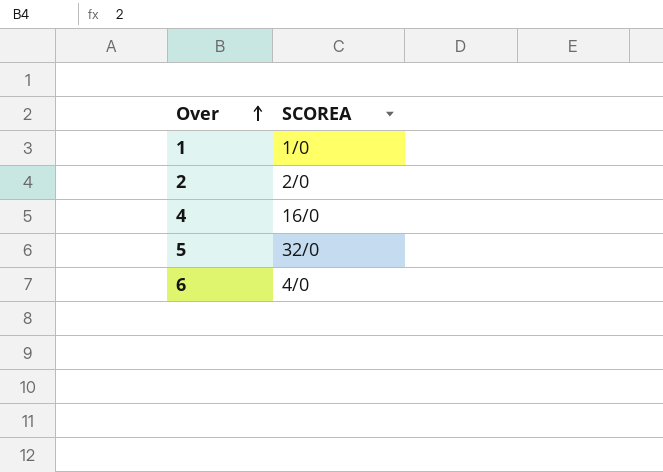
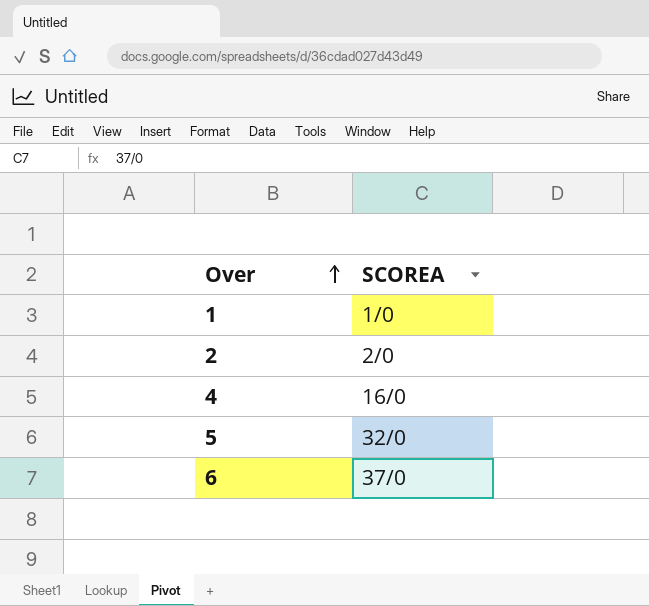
6 | SCOREA: 4/0 -> 37/0

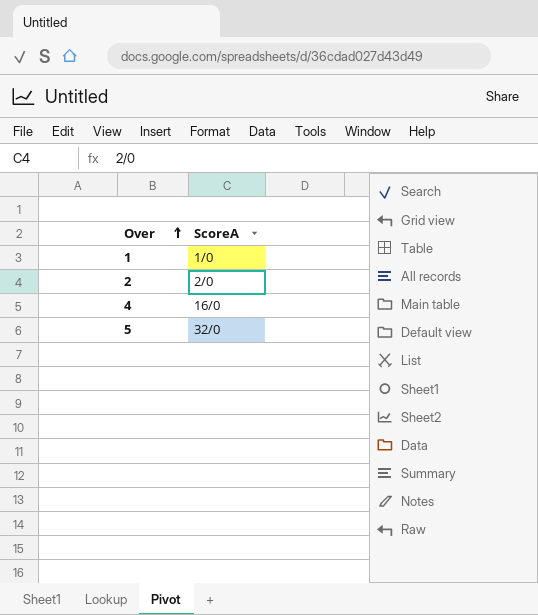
column name: SCOREA -> ScoreA
row 6: 37/0 -> none

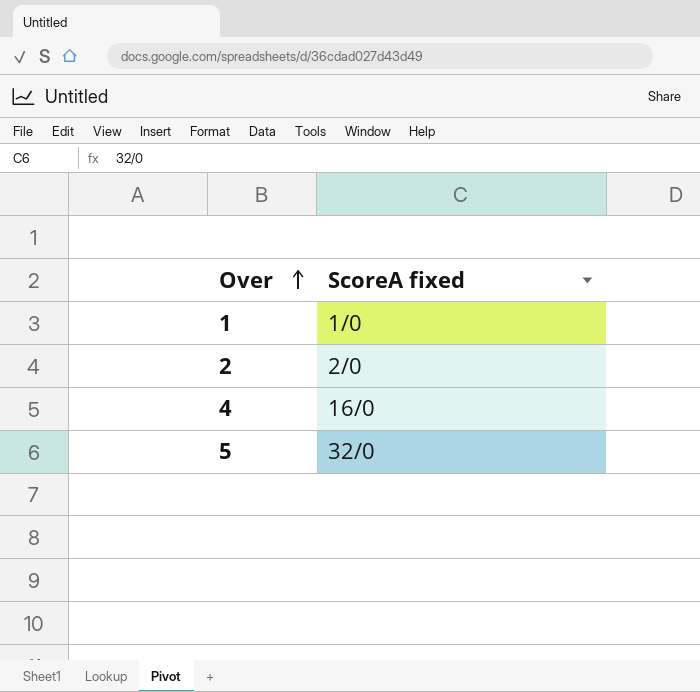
column name: ScoreA -> ScoreA fixed

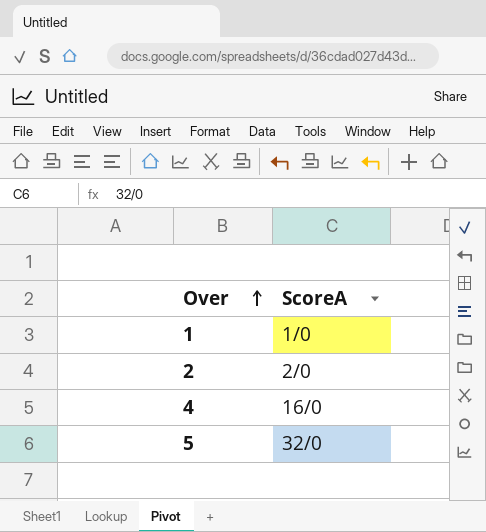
column name: ScoreA fixed -> ScoreA

